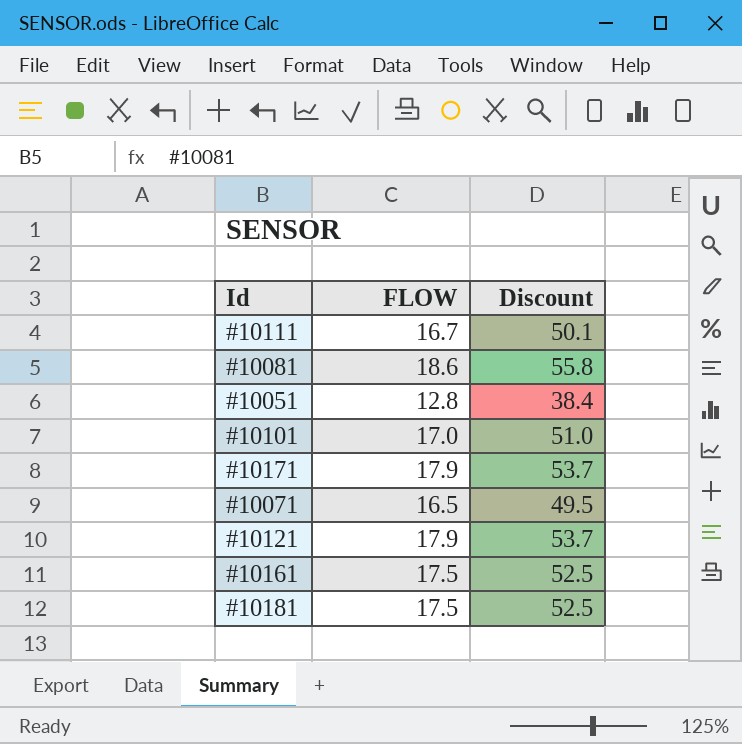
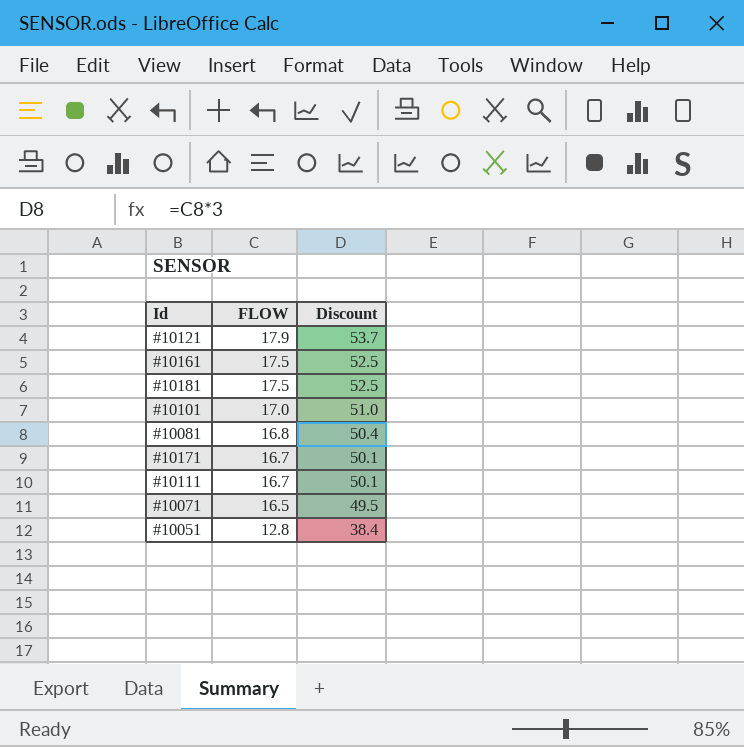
row order: none -> FLOW descending
#10081 | FLOW: 18.6 -> 16.8
#10081 | Discount: 55.8 -> 50.4
#10171 | FLOW: 17.9 -> 16.7
#10171 | Discount: 53.7 -> 50.1

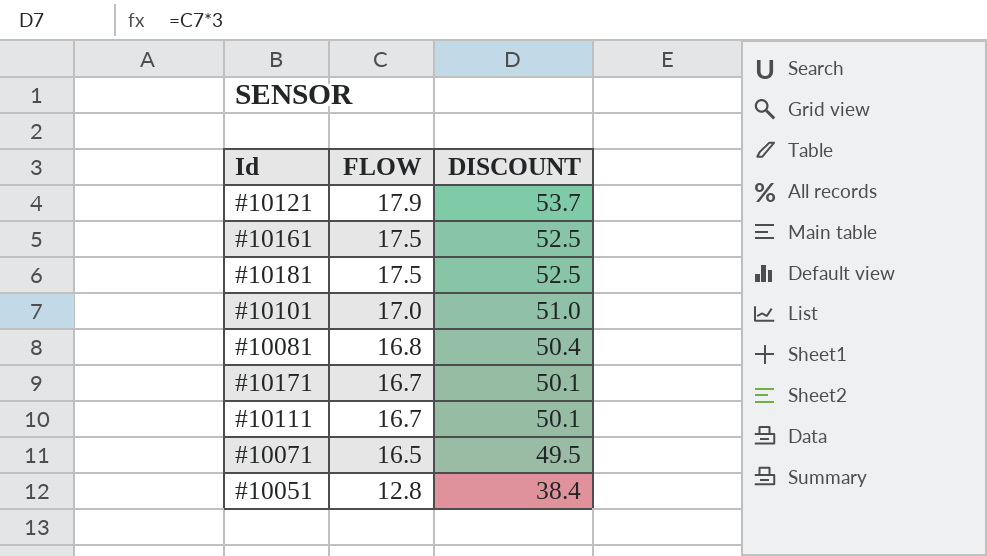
column name: Discount -> DISCOUNT

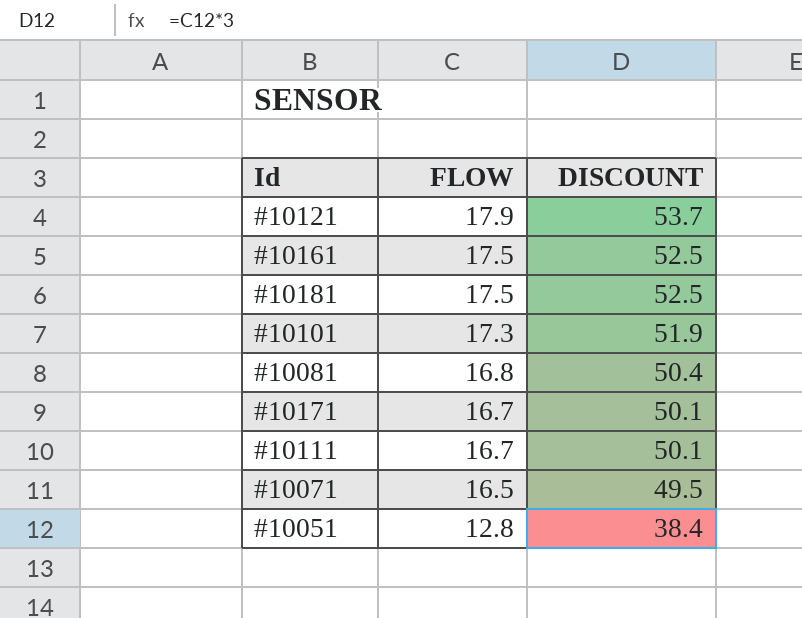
#10101 | FLOW: 17.0 -> 17.3
#10101 | DISCOUNT: 51.0 -> 51.9

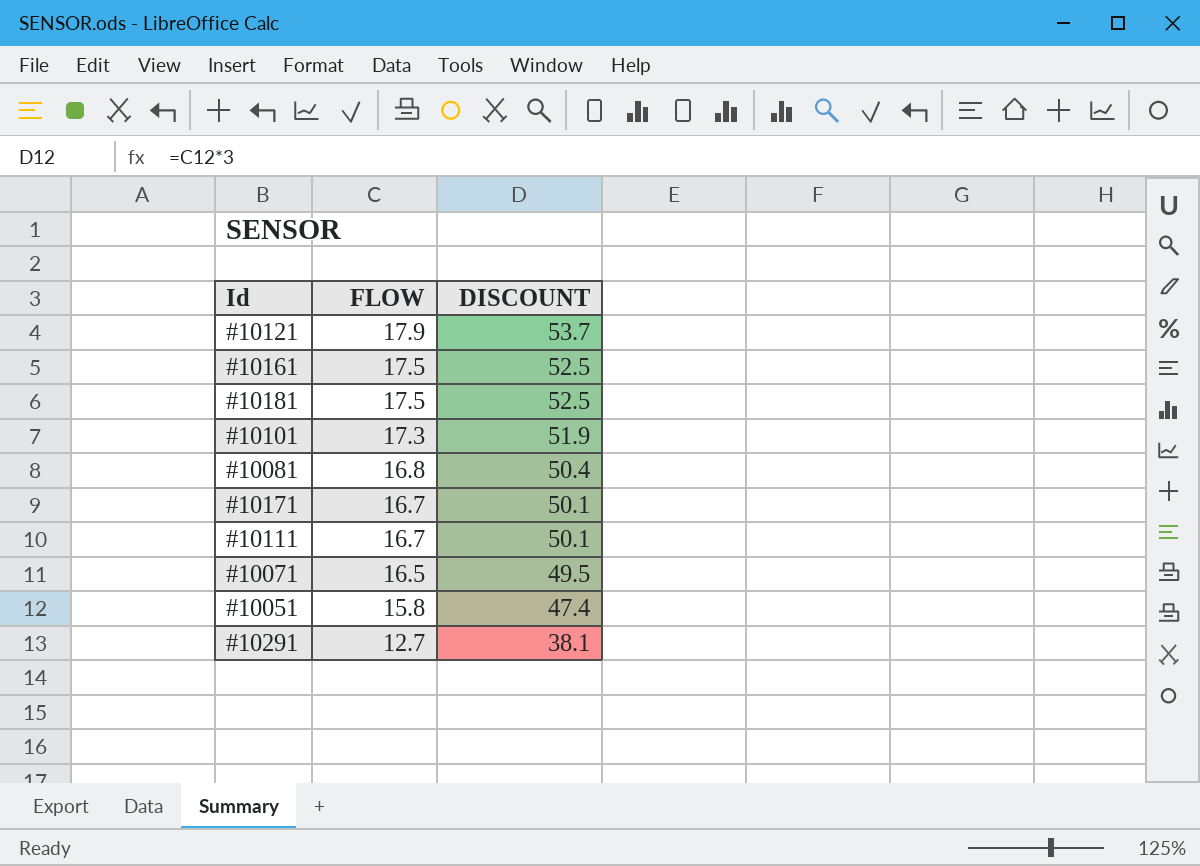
#10051 | FLOW: 12.8 -> 15.8
#10051 | DISCOUNT: 38.4 -> 47.4
row #10291: none -> 12.7 | 38.1

